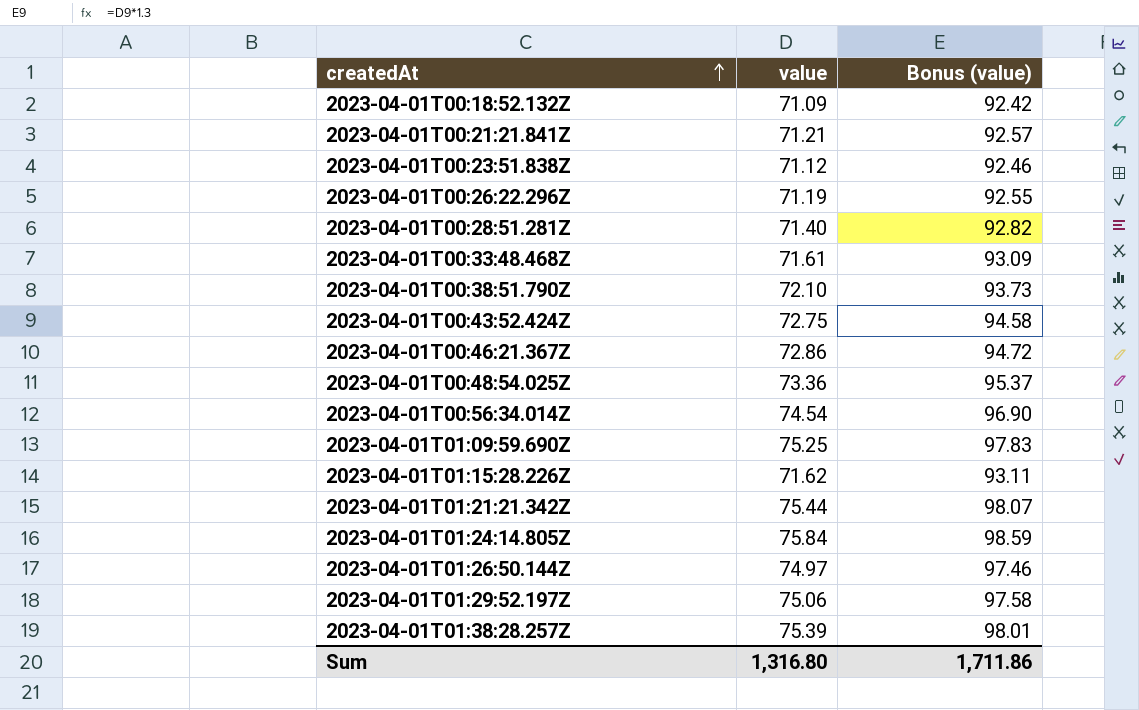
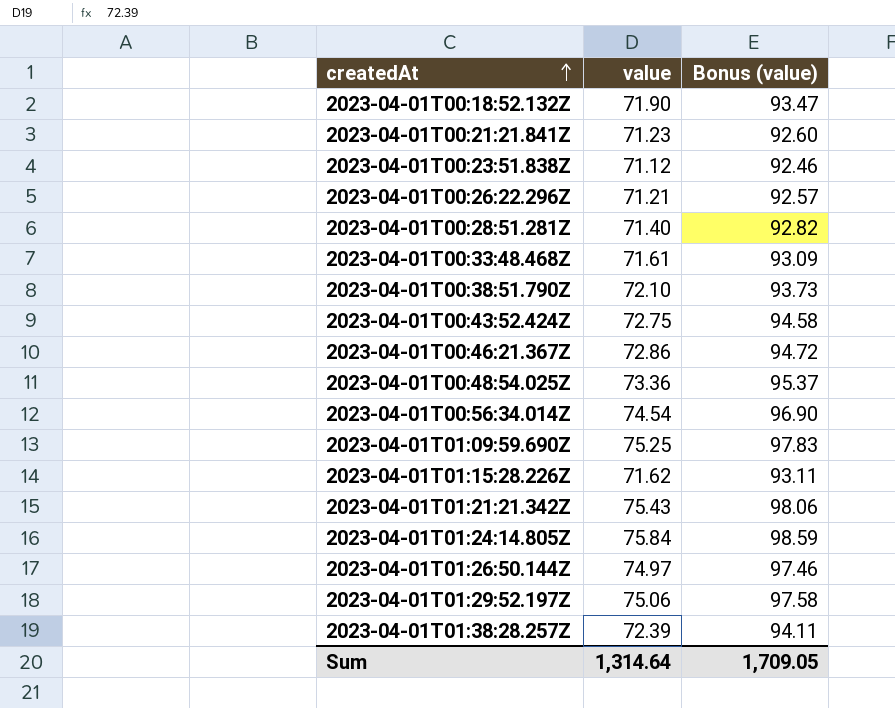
2023-04-01T00:18:52.132Z | value: 71.09 -> 71.90
2023-04-01T00:18:52.132Z | Bonus (value): 92.42 -> 93.47
2023-04-01T00:21:21.841Z | value: 71.21 -> 71.23
2023-04-01T00:21:21.841Z | Bonus (value): 92.57 -> 92.60
2023-04-01T00:26:22.296Z | value: 71.19 -> 71.21
2023-04-01T00:26:22.296Z | Bonus (value): 92.55 -> 92.57
2023-04-01T01:21:21.342Z | value: 75.44 -> 75.43
2023-04-01T01:21:21.342Z | Bonus (value): 98.07 -> 98.06
2023-04-01T01:38:28.257Z | value: 75.39 -> 72.39
2023-04-01T01:38:28.257Z | Bonus (value): 98.01 -> 94.11
Sum | value: 1,316.80 -> 1,314.64
Sum | Bonus (value): 1,711.86 -> 1,709.05

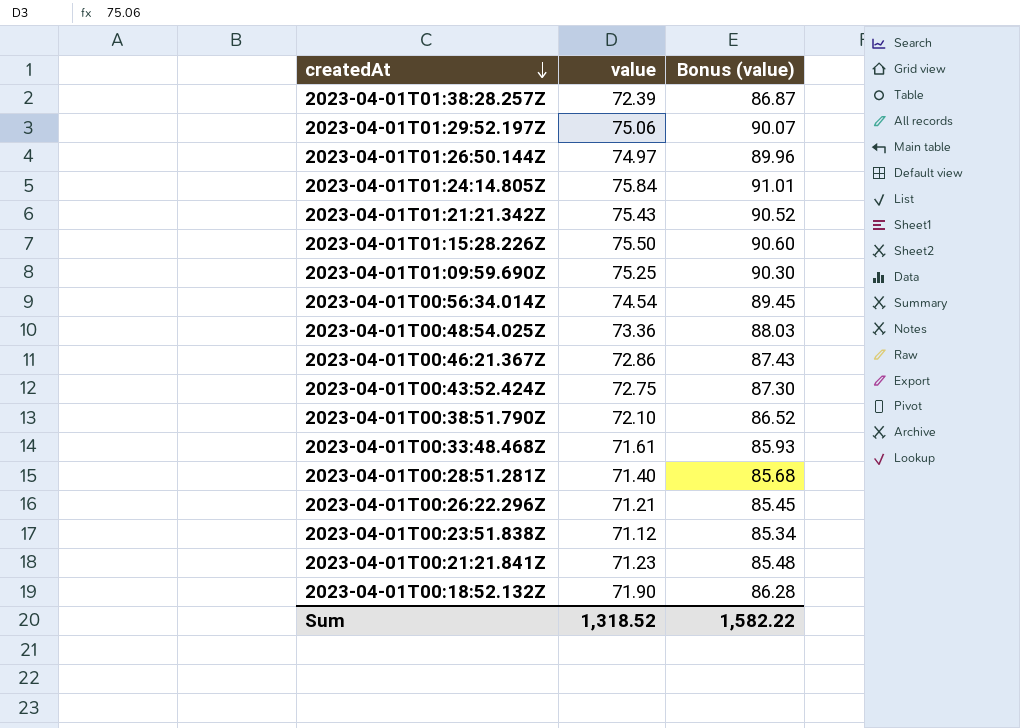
row order: createdAt ascending -> createdAt descending
column Bonus (value) | formula: [value] * 1.3 -> [value] * 1.2
2023-04-01T01:15:28.226Z | value: 71.62 -> 75.50
Sum | value: 1,314.64 -> 1,318.52
Sum | Bonus (value): 1,709.05 -> 1,582.22

